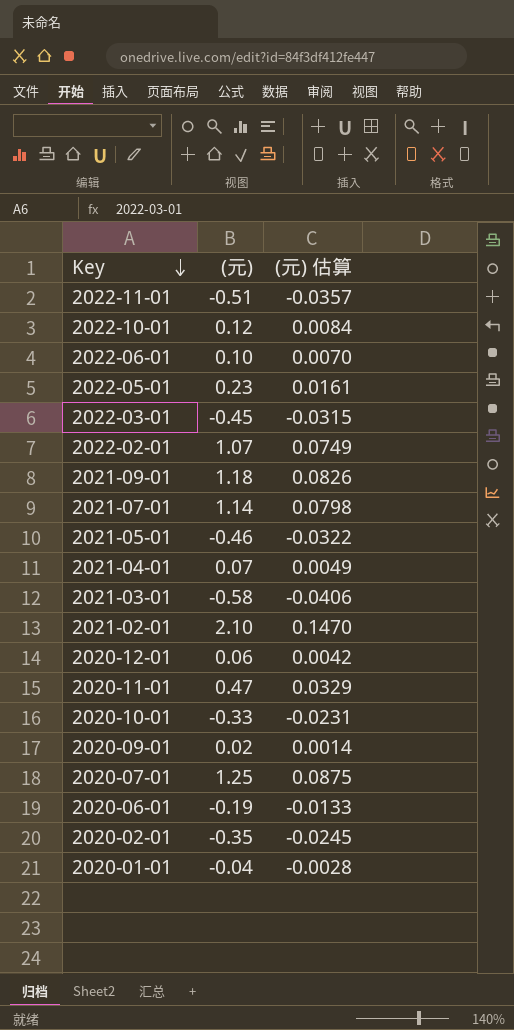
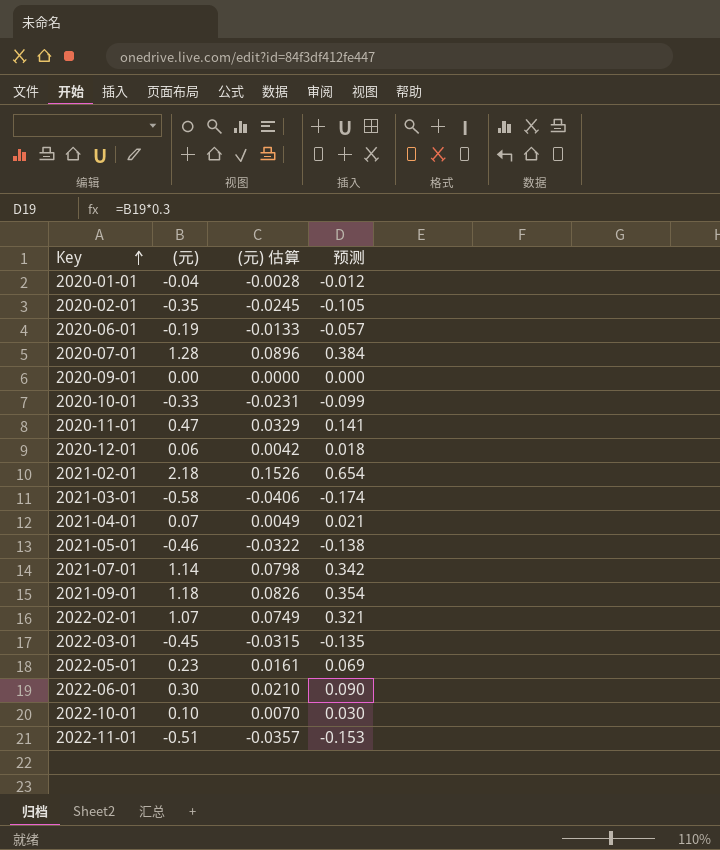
row order: Key descending -> Key ascending
column 预测 | formula: none -> [(元)] * 0.3
2020-07-01 | (元): 1.25 -> 1.28
2020-07-01 | (元) 估算: 0.0875 -> 0.0896
2020-09-01 | (元): 0.02 -> 0.00
2020-09-01 | (元) 估算: 0.0014 -> 0.0000
2021-02-01 | (元): 2.10 -> 2.18
2021-02-01 | (元) 估算: 0.1470 -> 0.1526
2022-06-01 | (元): 0.10 -> 0.30
2022-06-01 | (元) 估算: 0.0070 -> 0.0210
2022-10-01 | (元): 0.12 -> 0.10
2022-10-01 | (元) 估算: 0.0084 -> 0.0070

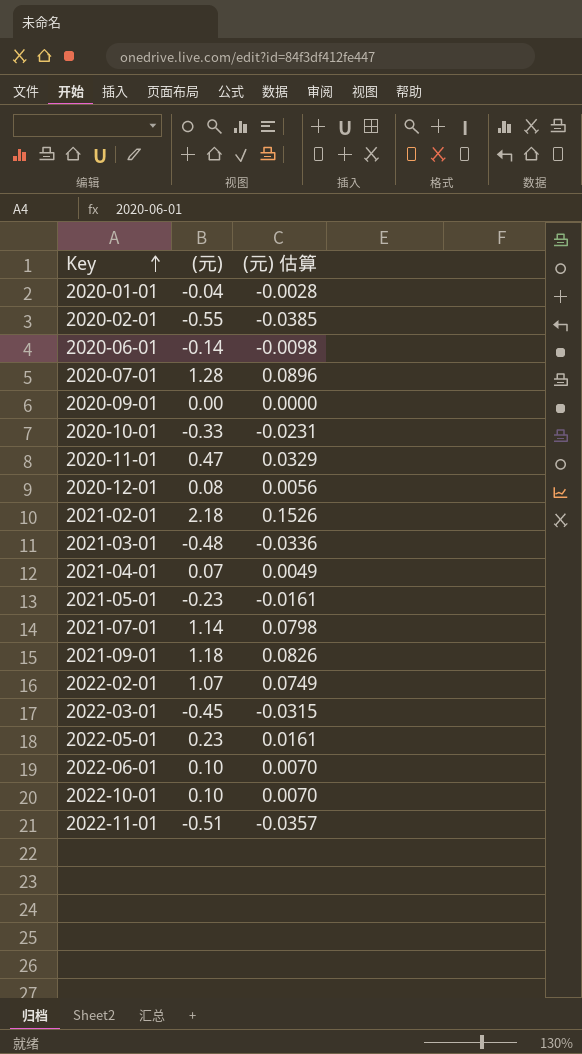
column 预测 | formula: [(元)] * 0.3 -> none
2020-02-01 | (元): -0.35 -> -0.55
2020-02-01 | (元) 估算: -0.0245 -> -0.0385
2020-06-01 | (元): -0.19 -> -0.14
2020-06-01 | (元) 估算: -0.0133 -> -0.0098
2020-12-01 | (元): 0.06 -> 0.08
2020-12-01 | (元) 估算: 0.0042 -> 0.0056
2021-03-01 | (元): -0.58 -> -0.48
2021-03-01 | (元) 估算: -0.0406 -> -0.0336
2021-05-01 | (元): -0.46 -> -0.23
2021-05-01 | (元) 估算: -0.0322 -> -0.0161
2022-06-01 | (元): 0.30 -> 0.10
2022-06-01 | (元) 估算: 0.0210 -> 0.0070

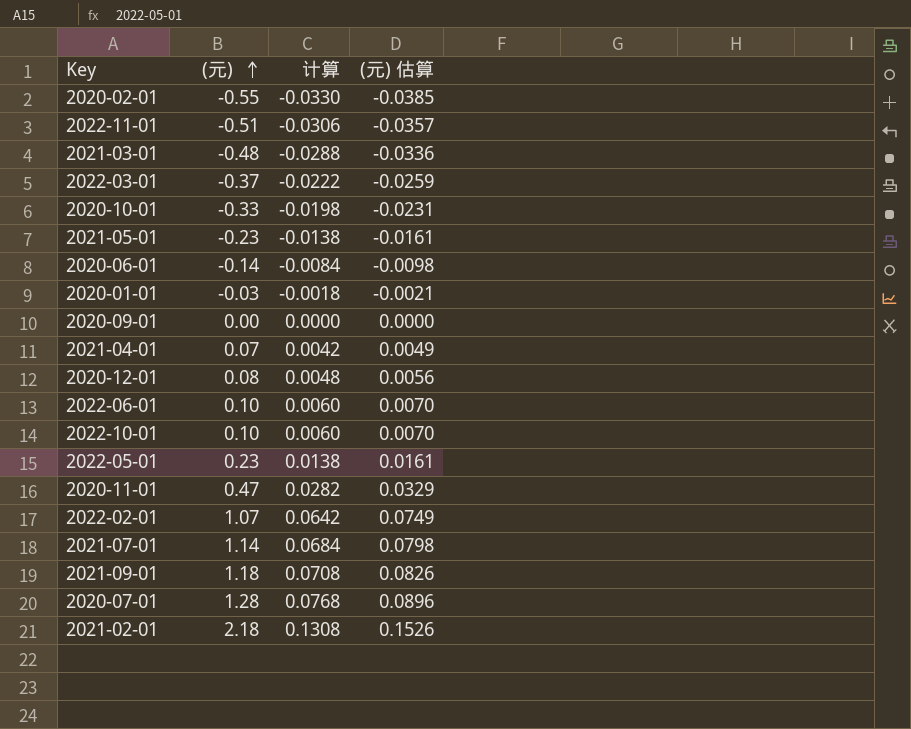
row order: Key ascending -> (元) ascending
column 计算 | formula: none -> [(元)] * 0.06
2022-03-01 | (元): -0.45 -> -0.37
2022-03-01 | (元) 估算: -0.0315 -> -0.0259
2020-01-01 | (元): -0.04 -> -0.03
2020-01-01 | (元) 估算: -0.0028 -> -0.0021

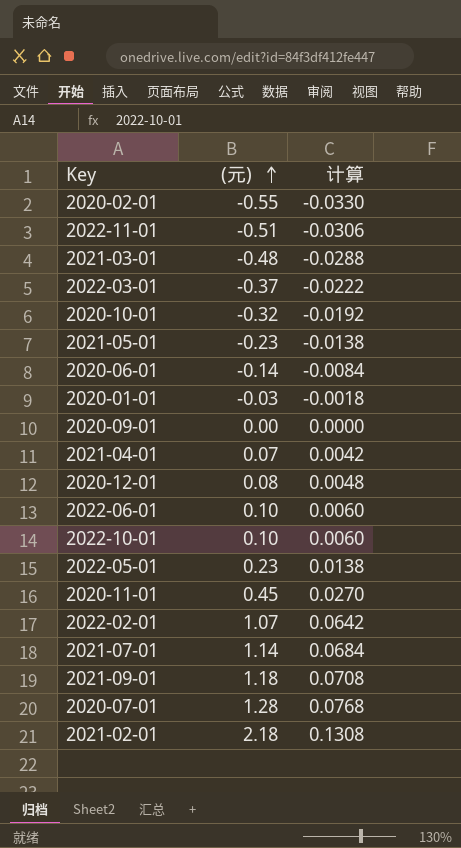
column (元) 估算 | formula: [(元)] * 0.07 -> none
2020-10-01 | (元): -0.33 -> -0.32
2020-10-01 | 计算: -0.0198 -> -0.0192
2020-11-01 | (元): 0.47 -> 0.45
2020-11-01 | 计算: 0.0282 -> 0.0270

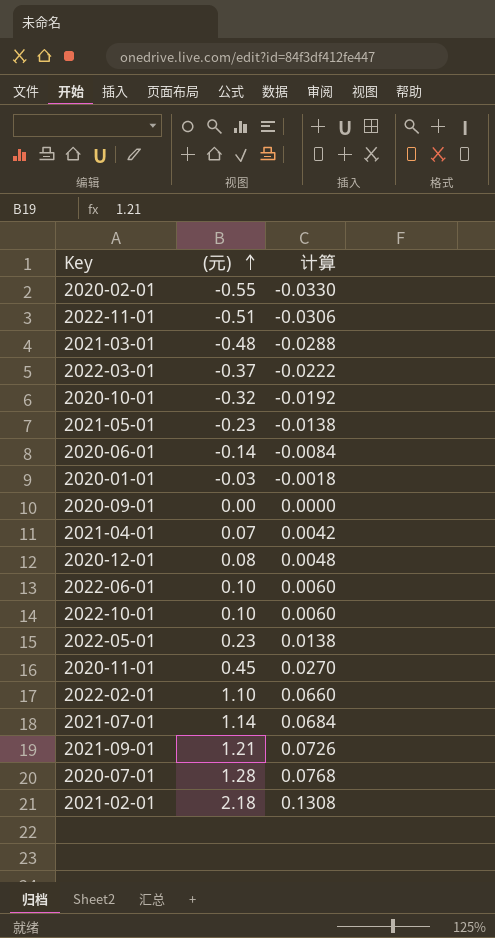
2022-02-01 | (元): 1.07 -> 1.10
2022-02-01 | 计算: 0.0642 -> 0.0660
2021-09-01 | (元): 1.18 -> 1.21
2021-09-01 | 计算: 0.0708 -> 0.0726

